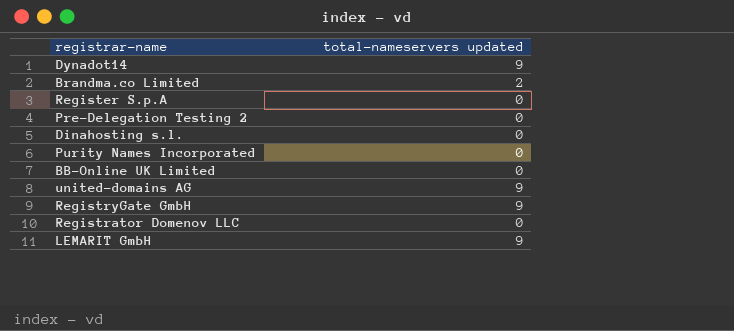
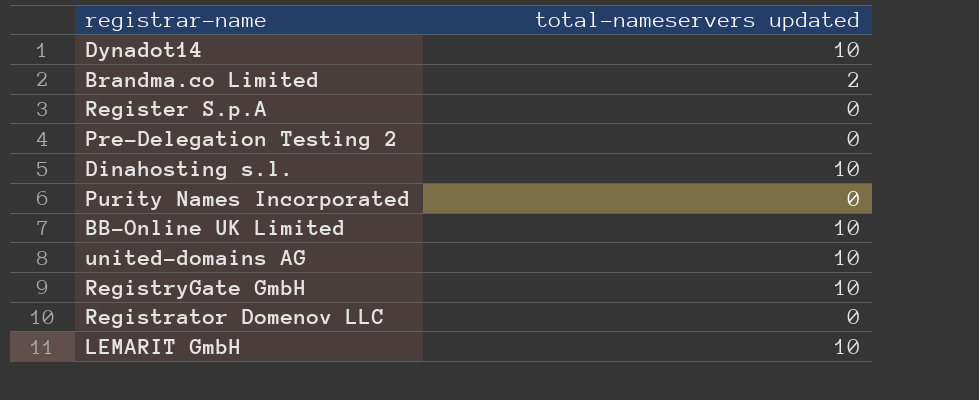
Dynadot14 | total-nameservers updated: 9 -> 10
Dinahosting s.l. | total-nameservers updated: 0 -> 10
BB-Online UK Limited | total-nameservers updated: 0 -> 10
united-domains AG | total-nameservers updated: 9 -> 10
RegistryGate GmbH | total-nameservers updated: 9 -> 10
LEMARIT GmbH | total-nameservers updated: 9 -> 10

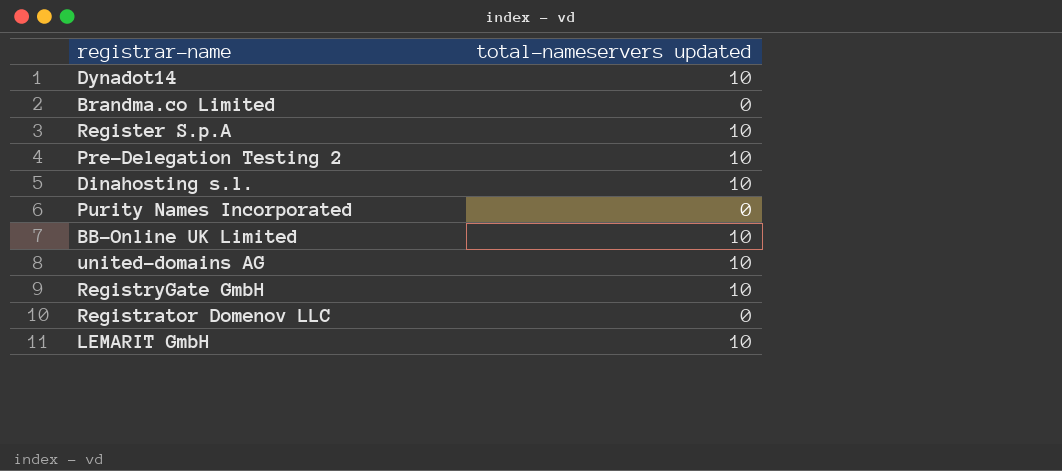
Brandma.co Limited | total-nameservers updated: 2 -> 0
Register S.p.A | total-nameservers updated: 0 -> 10
Pre-Delegation Testing 2 | total-nameservers updated: 0 -> 10

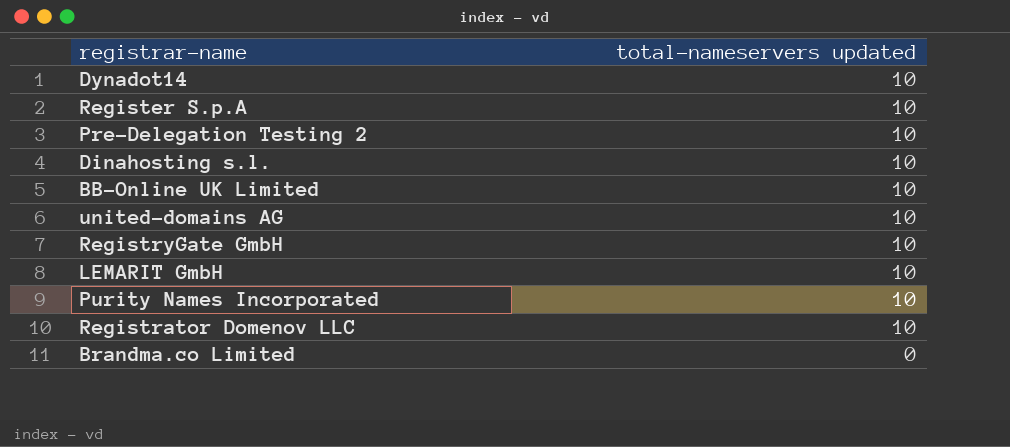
row order: none -> total-nameservers updated descending
Purity Names Incorporated | total-nameservers updated: 0 -> 10
Registrator Domenov LLC | total-nameservers updated: 0 -> 10

